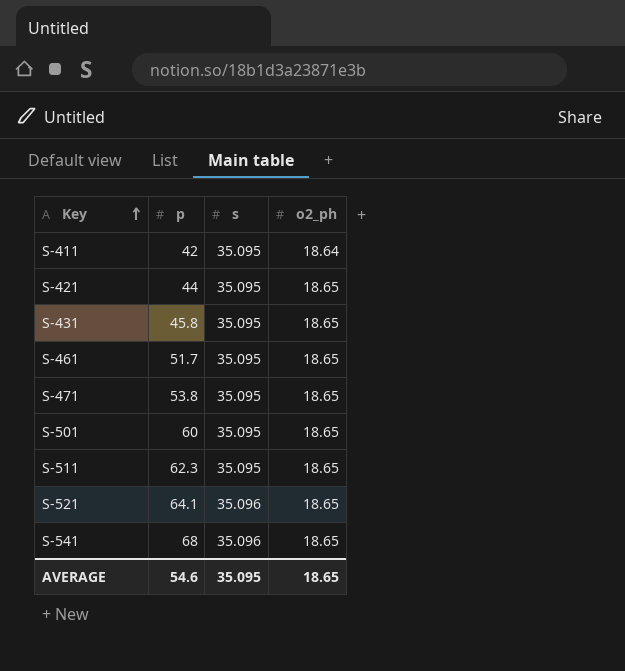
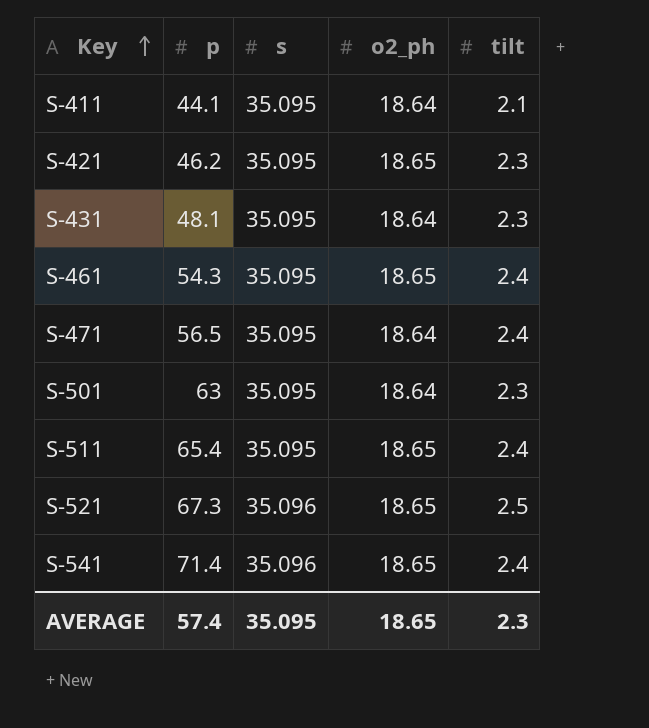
column tilt | position: none -> 5
S-411 | p: 42 -> 44.1
S-421 | p: 44 -> 46.2
S-431 | p: 45.8 -> 48.1
S-431 | o2_ph: 18.65 -> 18.64
S-461 | p: 51.7 -> 54.3
S-471 | p: 53.8 -> 56.5
S-471 | o2_ph: 18.65 -> 18.64
S-501 | p: 60 -> 63
S-501 | o2_ph: 18.65 -> 18.64
S-511 | p: 62.3 -> 65.4
S-521 | p: 64.1 -> 67.3
S-541 | p: 68 -> 71.4
AVERAGE | p: 54.6 -> 57.4

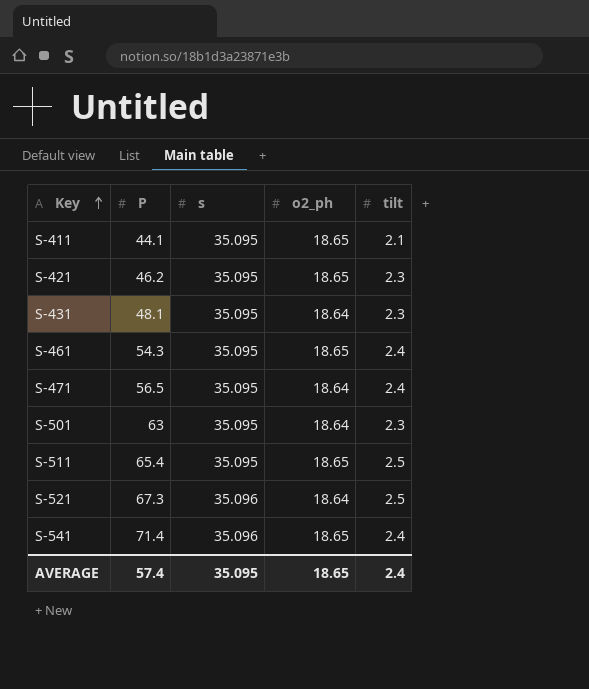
column name: p -> P
S-411 | o2_ph: 18.64 -> 18.65
S-511 | tilt: 2.4 -> 2.5
S-521 | o2_ph: 18.65 -> 18.64
AVERAGE | tilt: 2.3 -> 2.4

